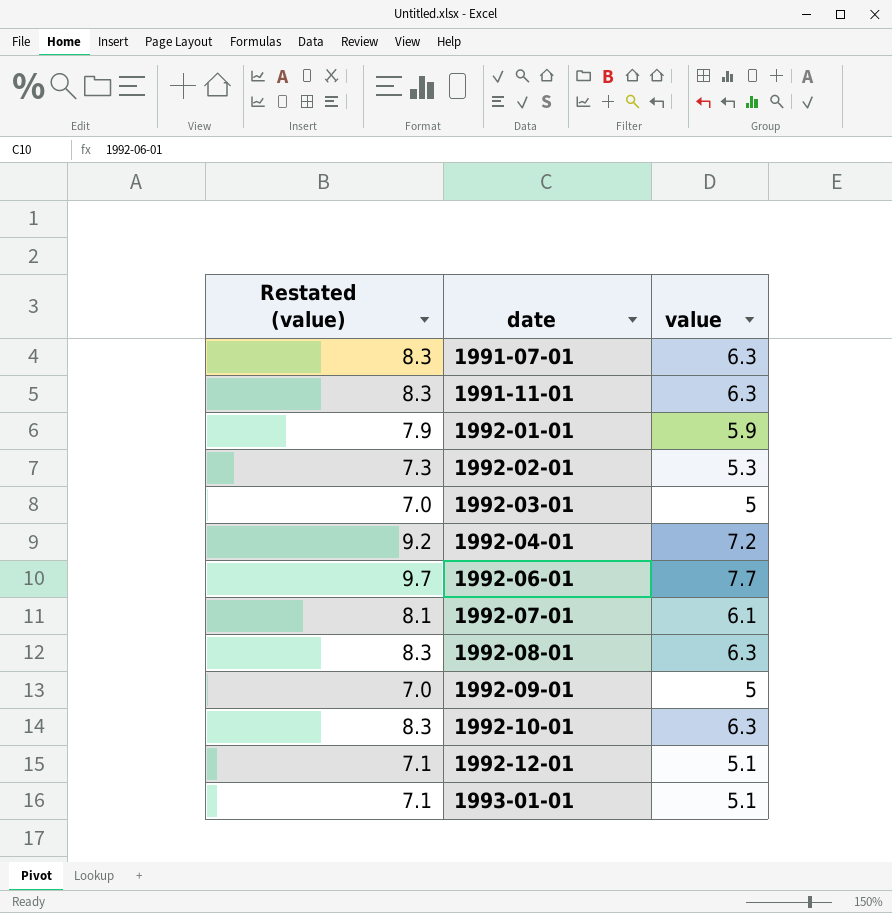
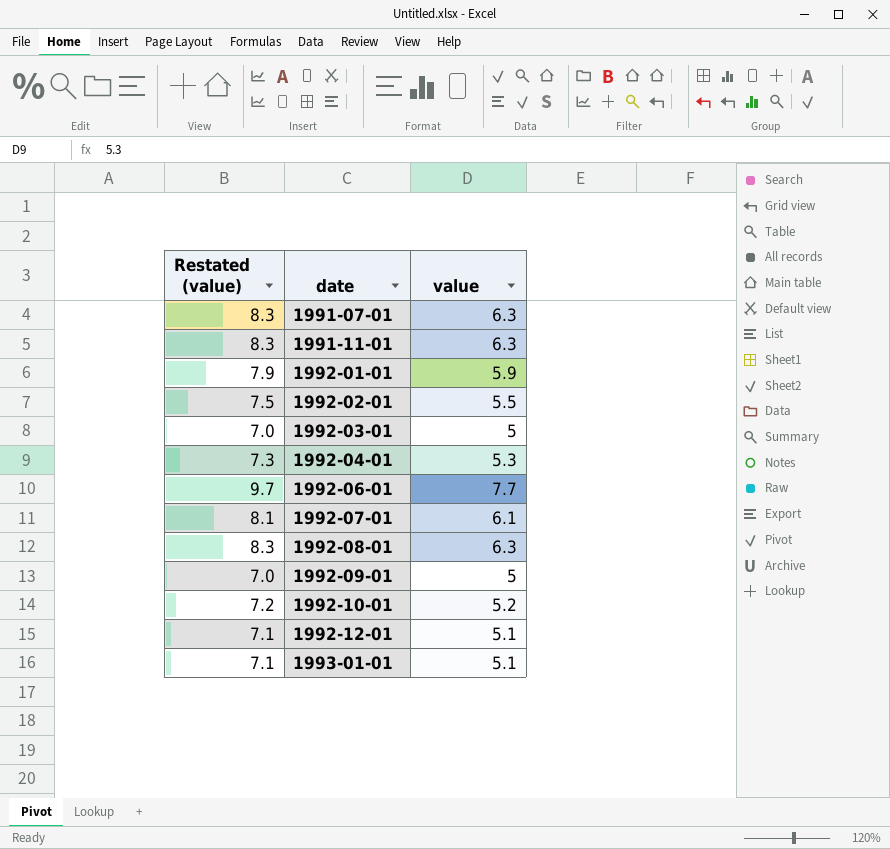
1992-02-01 | Restated (value): 7.3 -> 7.5
1992-02-01 | value: 5.3 -> 5.5
1992-04-01 | Restated (value): 9.2 -> 7.3
1992-04-01 | value: 7.2 -> 5.3
1992-10-01 | Restated (value): 8.3 -> 7.2
1992-10-01 | value: 6.3 -> 5.2

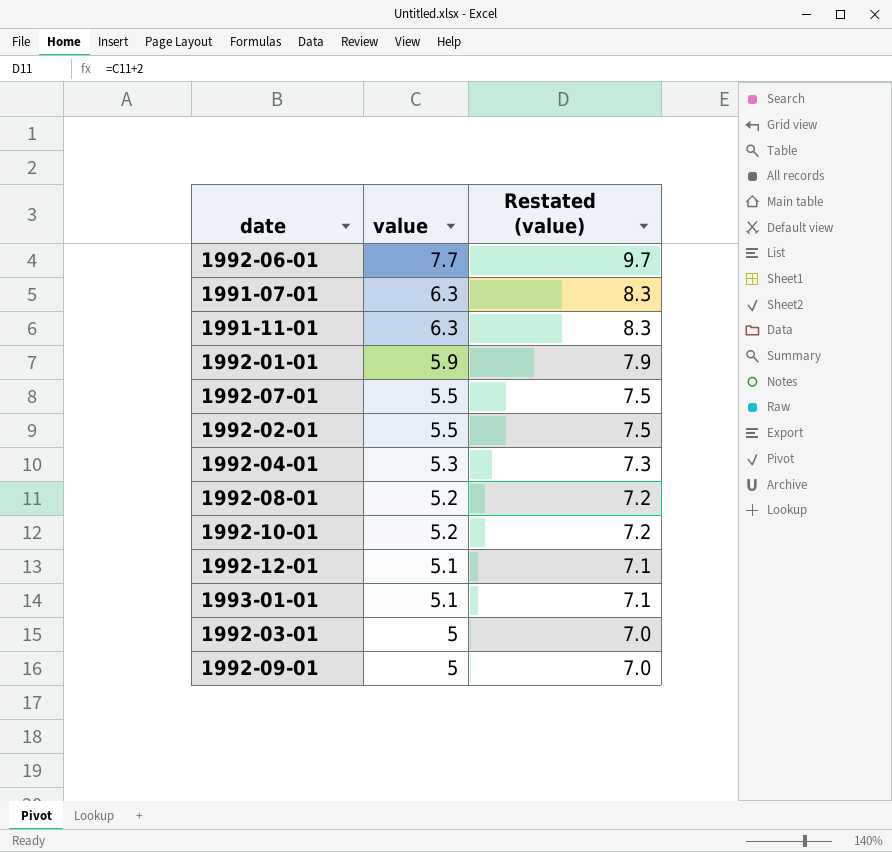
row order: date ascending -> value descending
column Restated (value) | position: 1 -> 3
1992-07-01 | value: 6.1 -> 5.5
1992-07-01 | Restated (value): 8.1 -> 7.5
1992-08-01 | value: 6.3 -> 5.2
1992-08-01 | Restated (value): 8.3 -> 7.2

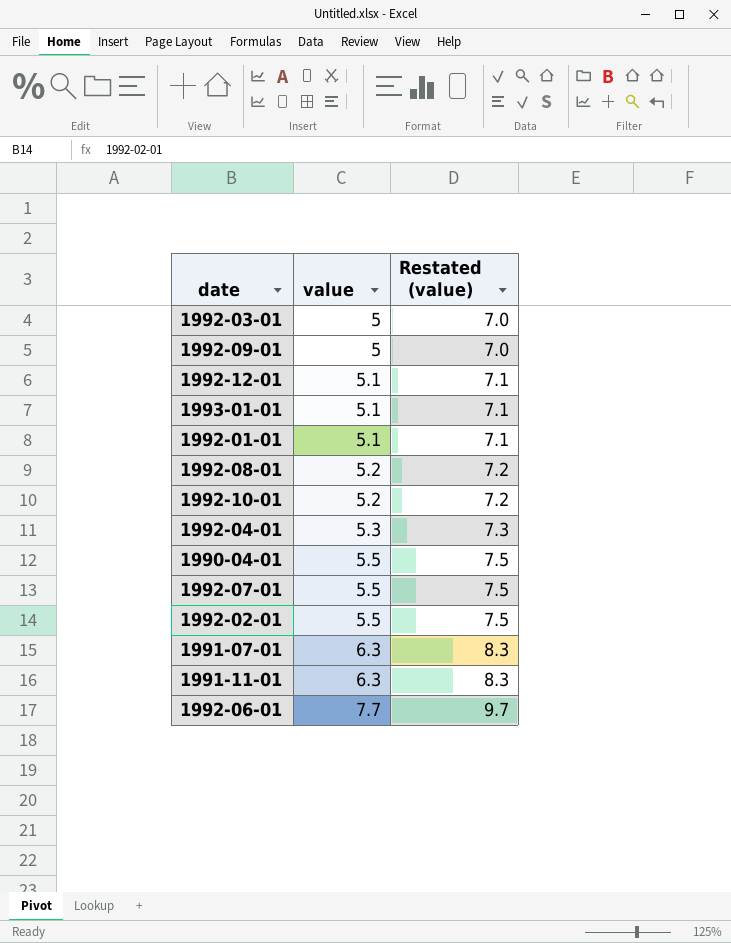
row order: value descending -> value ascending
1992-01-01 | value: 5.9 -> 5.1
1992-01-01 | Restated (value): 7.9 -> 7.1
row 1990-04-01: none -> 5.5 | 7.5

